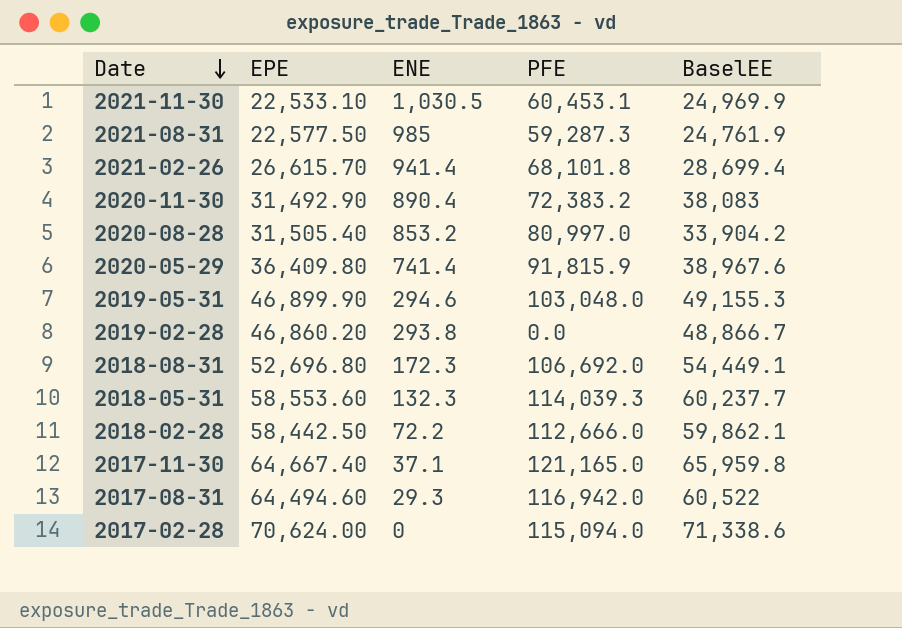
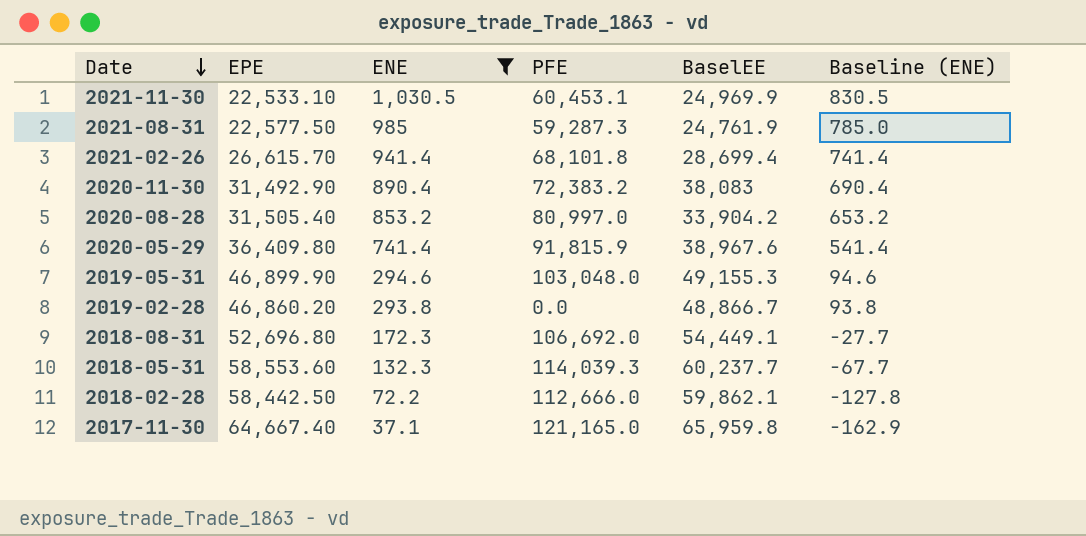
filter: none -> ENE >= 37.1
column Baseline (ENE) | formula: none -> [ENE] - 200

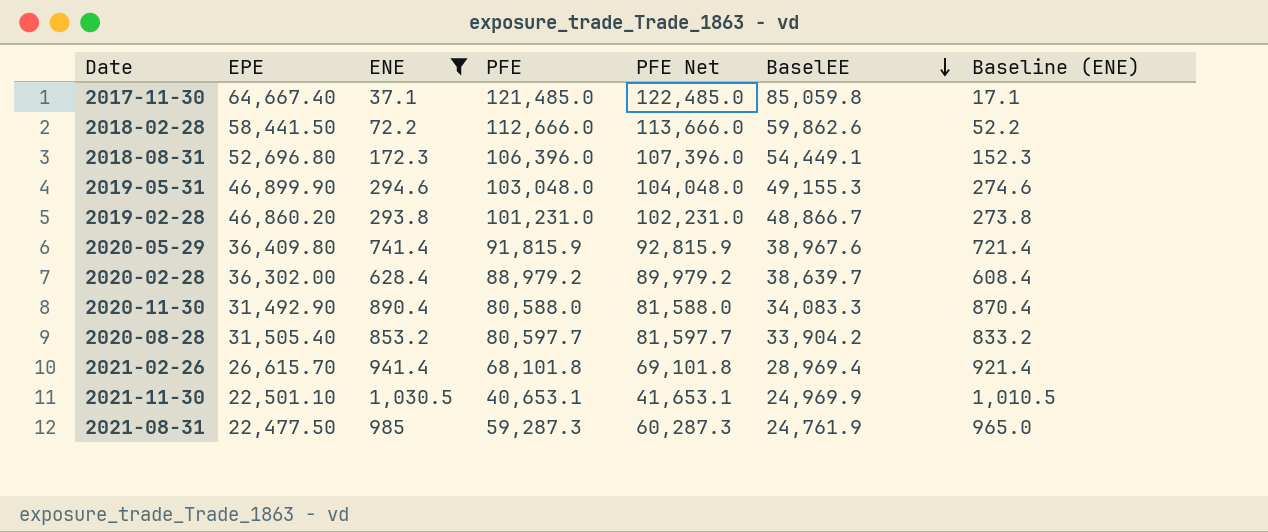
row order: Date descending -> BaselEE descending
column PFE Net | formula: none -> [PFE] + 1000
column Baseline (ENE) | formula: [ENE] - 200 -> [ENE] - 20
row 2018-05-31: 58,553.60 | 132.3 | 114,039.3 | 60,237.7 | -67.7 -> none
2017-11-30 | PFE: 121,165.0 -> 121,485.0
2017-11-30 | BaselEE: 65,959.8 -> 85,059.8
2018-02-28 | EPE: 58,442.50 -> 58,441.50
2018-02-28 | BaselEE: 59,862.1 -> 59,862.6
2018-08-31 | PFE: 106,692.0 -> 106,396.0
2019-02-28 | PFE: 0.0 -> 101,231.0
row 2020-02-28: none -> 36,302.00 | 628.4 | 88,979.2 | 89,979.2 | 38,639.7 | 608.4
2020-11-30 | PFE: 72,383.2 -> 80,588.0
2020-11-30 | BaselEE: 38,083 -> 34,083.3
2020-08-28 | PFE: 80,997.0 -> 80,597.7
2021-02-26 | BaselEE: 28,699.4 -> 28,969.4
2021-11-30 | EPE: 22,533.10 -> 22,501.10
2021-11-30 | PFE: 60,453.1 -> 40,653.1
2021-08-31 | EPE: 22,577.50 -> 22,477.50

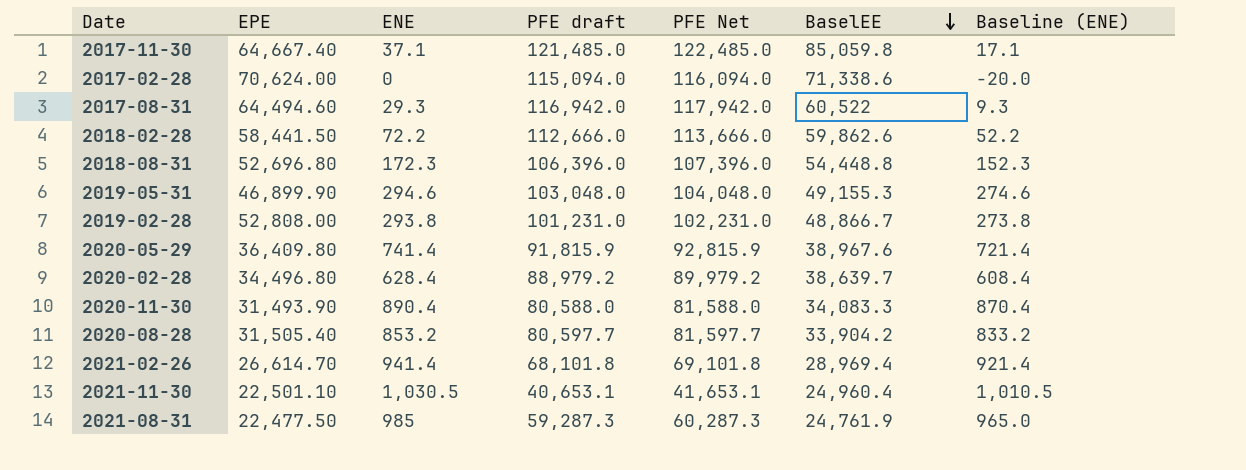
filter: ENE >= 37.1 -> none
column name: PFE -> PFE draft
2018-08-31 | BaselEE: 54,449.1 -> 54,448.8
2019-02-28 | EPE: 46,860.20 -> 52,808.00
2020-02-28 | EPE: 36,302.00 -> 34,496.80
2020-11-30 | EPE: 31,492.90 -> 31,493.90
2021-02-26 | EPE: 26,615.70 -> 26,614.70
2021-11-30 | BaselEE: 24,969.9 -> 24,960.4

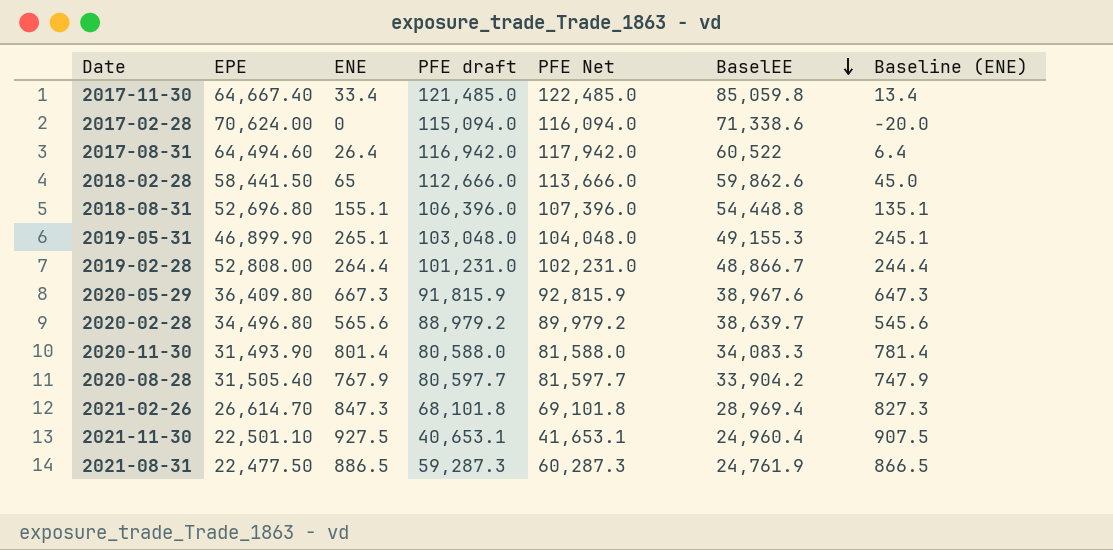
2017-11-30 | ENE: 37.1 -> 33.4
2017-11-30 | Baseline (ENE): 17.1 -> 13.4
2017-08-31 | ENE: 29.3 -> 26.4
2017-08-31 | Baseline (ENE): 9.3 -> 6.4
2018-02-28 | ENE: 72.2 -> 65
2018-02-28 | Baseline (ENE): 52.2 -> 45.0
2018-08-31 | ENE: 172.3 -> 155.1
2018-08-31 | Baseline (ENE): 152.3 -> 135.1
2019-05-31 | ENE: 294.6 -> 265.1
2019-05-31 | Baseline (ENE): 274.6 -> 245.1
2019-02-28 | ENE: 293.8 -> 264.4
2019-02-28 | Baseline (ENE): 273.8 -> 244.4
2020-05-29 | ENE: 741.4 -> 667.3
2020-05-29 | Baseline (ENE): 721.4 -> 647.3
2020-02-28 | ENE: 628.4 -> 565.6
2020-02-28 | Baseline (ENE): 608.4 -> 545.6
2020-11-30 | ENE: 890.4 -> 801.4
2020-11-30 | Baseline (ENE): 870.4 -> 781.4
2020-08-28 | ENE: 853.2 -> 767.9
2020-08-28 | Baseline (ENE): 833.2 -> 747.9
2021-02-26 | ENE: 941.4 -> 847.3
2021-02-26 | Baseline (ENE): 921.4 -> 827.3
2021-11-30 | ENE: 1,030.5 -> 927.5
2021-11-30 | Baseline (ENE): 1,010.5 -> 907.5
2021-08-31 | ENE: 985 -> 886.5
2021-08-31 | Baseline (ENE): 965.0 -> 866.5

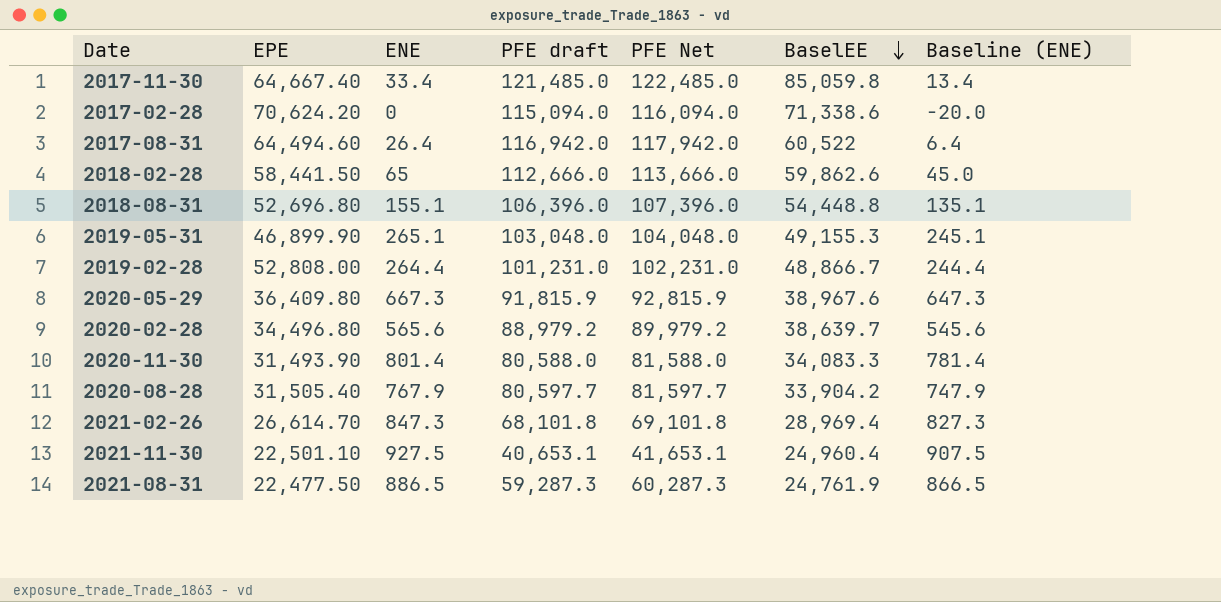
2017-02-28 | EPE: 70,624.00 -> 70,624.20

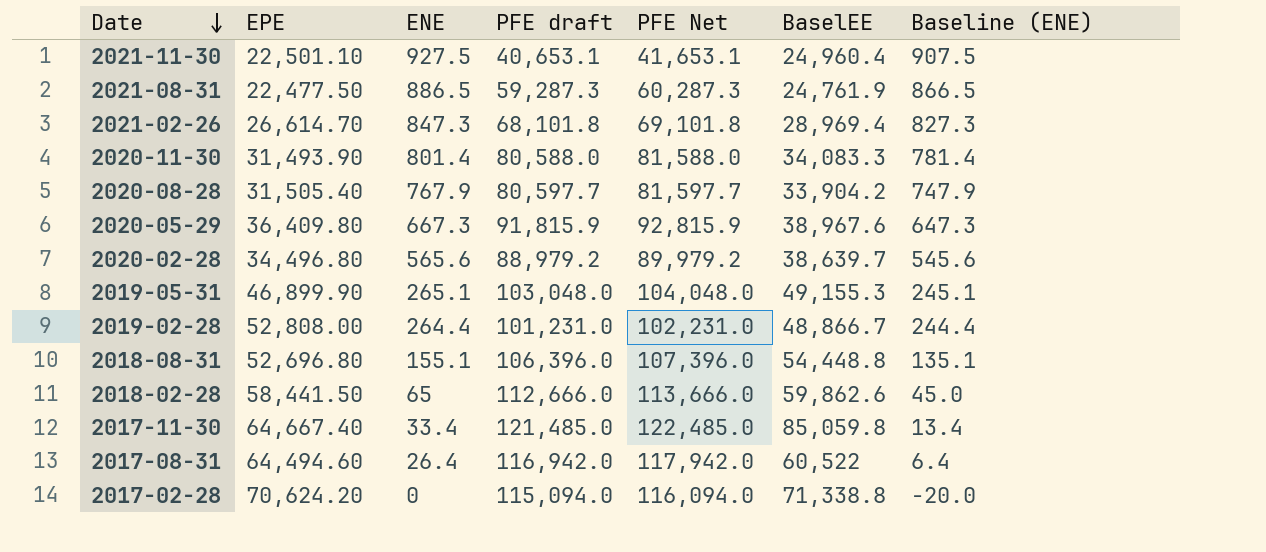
row order: BaselEE descending -> Date descending
2017-02-28 | BaselEE: 71,338.6 -> 71,338.8

